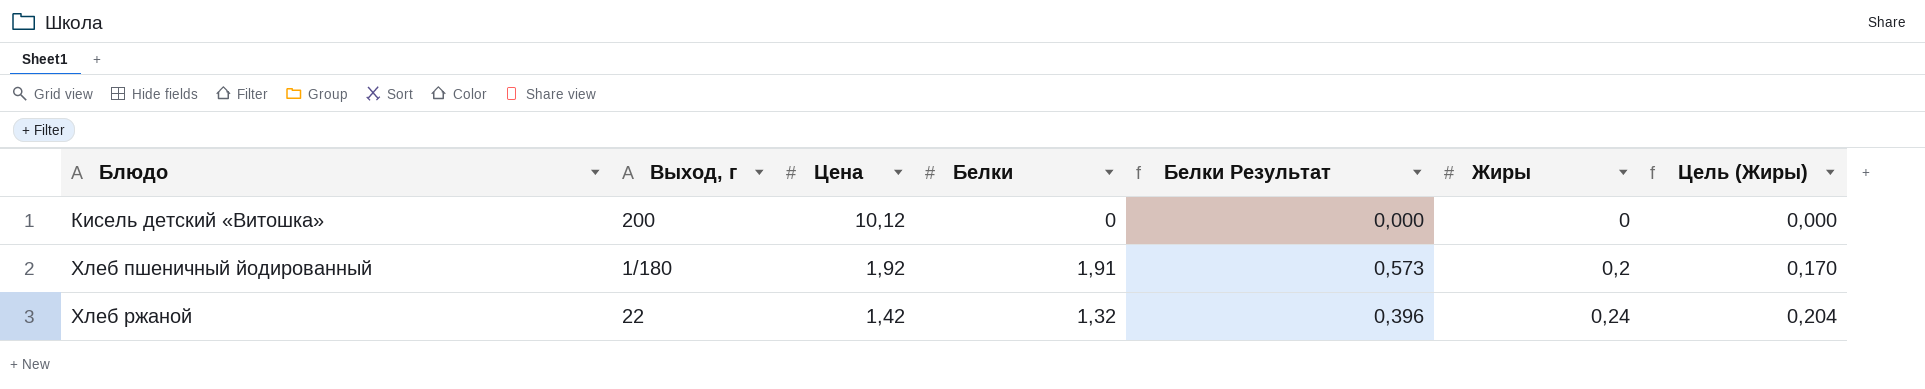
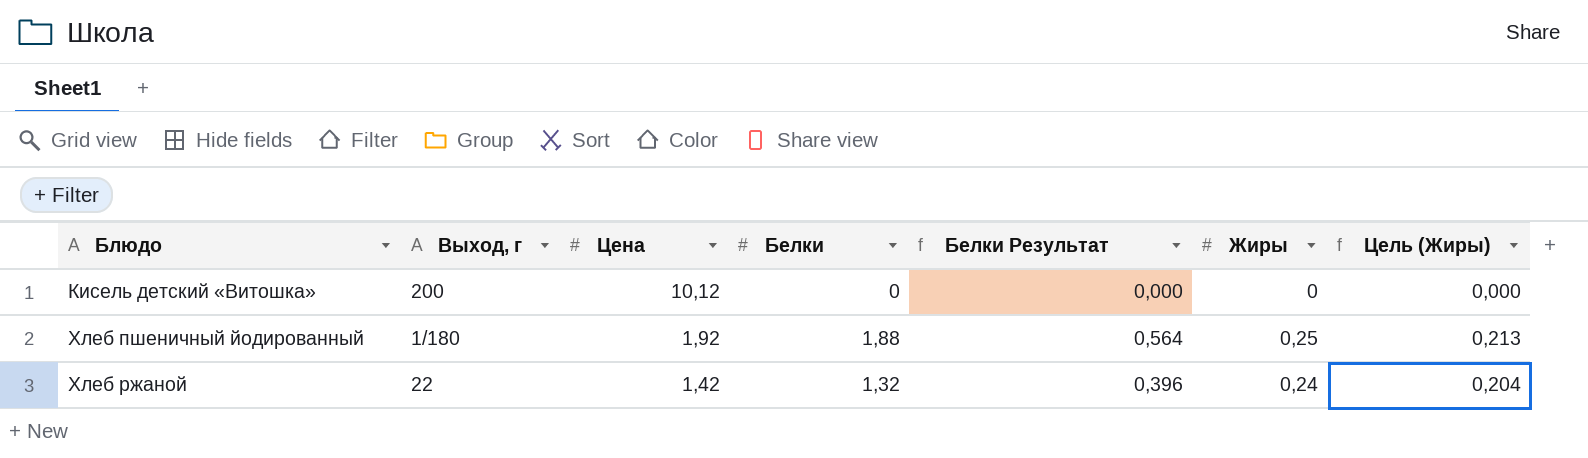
Хлеб пшеничный йодированный | Белки: 1,91 -> 1,88
Хлеб пшеничный йодированный | Белки Результат: 0,573 -> 0,564
Хлеб пшеничный йодированный | Жиры: 0,2 -> 0,25
Хлеб пшеничный йодированный | Цель (Жиры): 0,170 -> 0,213

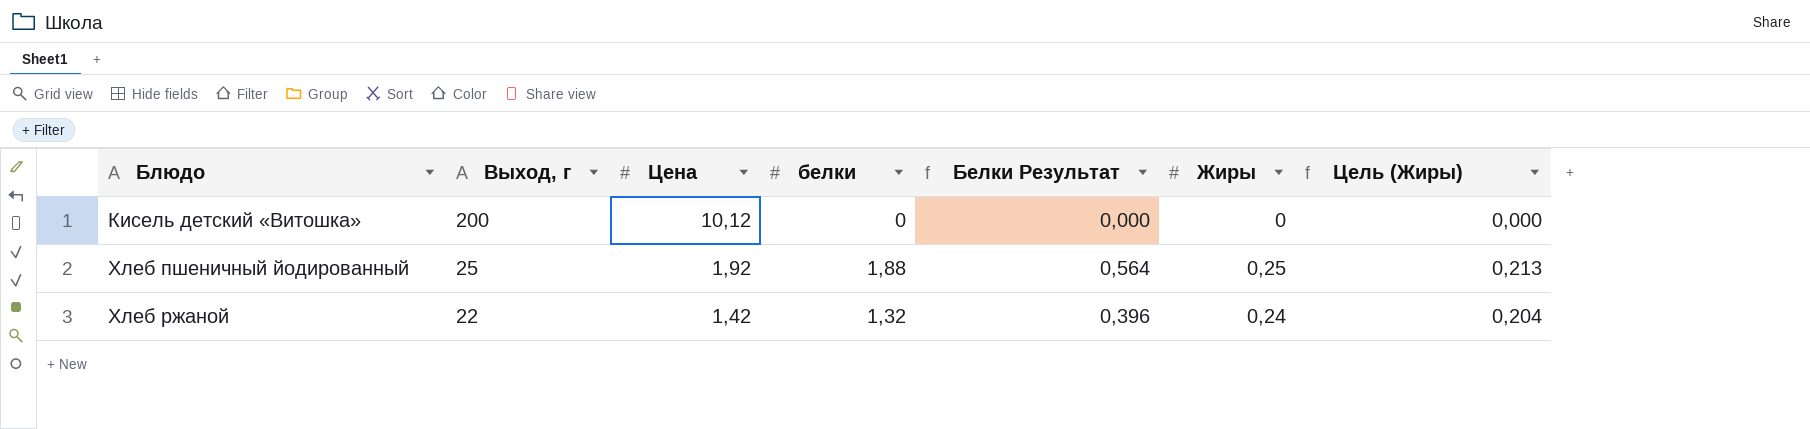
column name: Белки -> белки
Хлеб пшеничный йодированный | Выход, г: 1/180 -> 25

